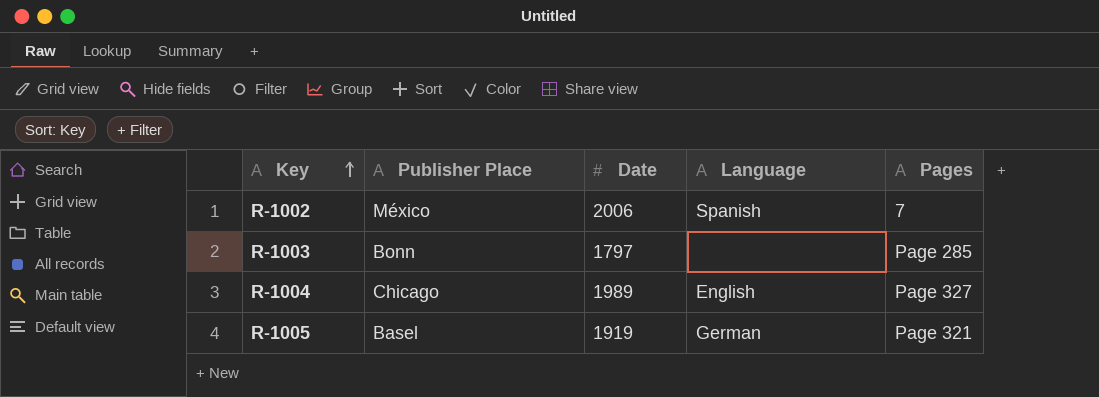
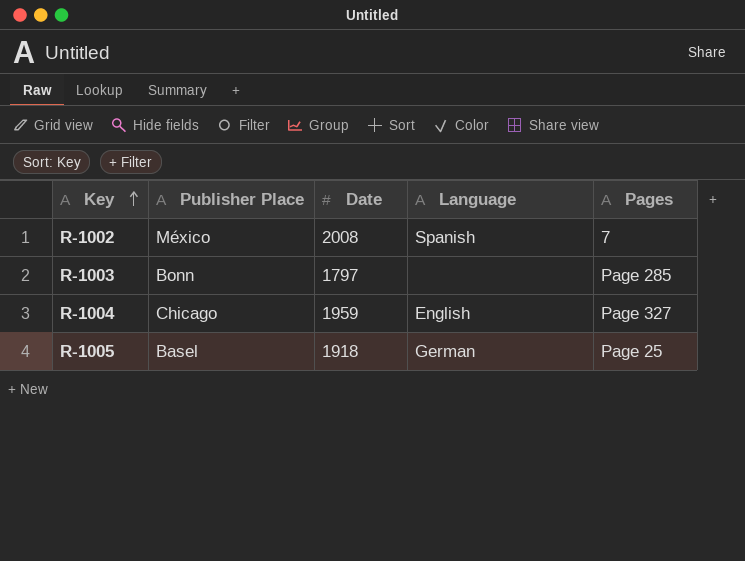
R-1002 | Date: 2006 -> 2008
R-1004 | Date: 1989 -> 1959
R-1005 | Date: 1919 -> 1918
R-1005 | Pages: Page 321 -> Page 25

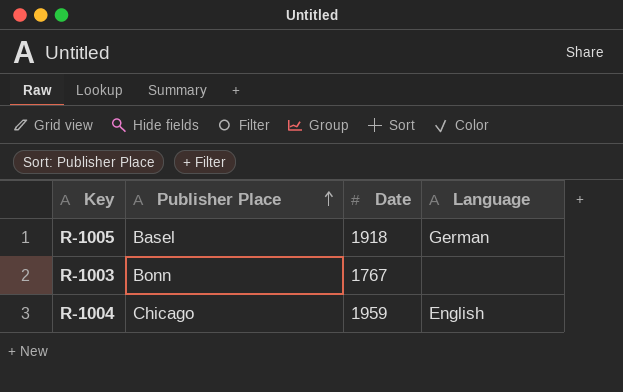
row order: Key ascending -> Publisher Place ascending
column Pages | position: 5 -> none
row R-1002: México | 2008 | Spanish | 7 -> none
R-1003 | Date: 1797 -> 1767

